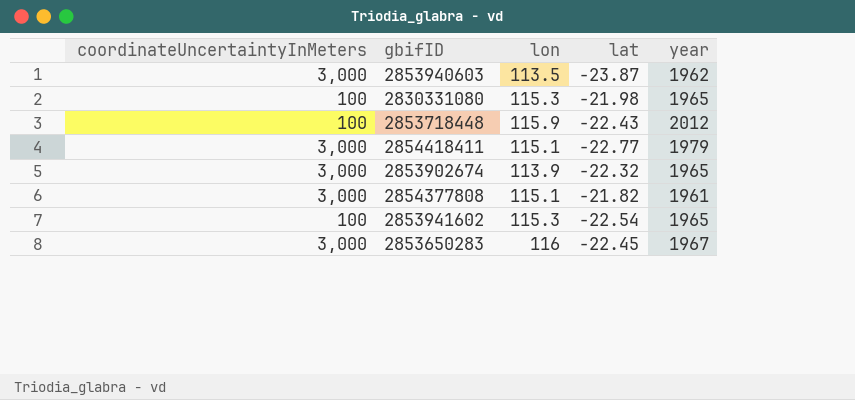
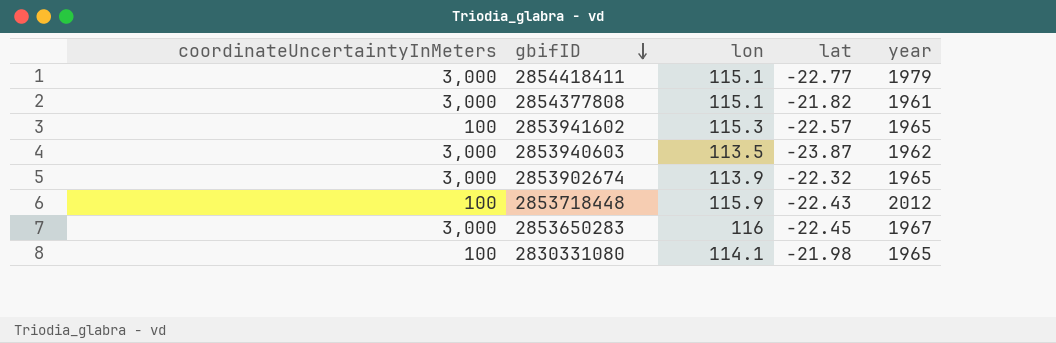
row order: none -> gbifID descending
2853941602 | lat: -22.54 -> -22.57
2830331080 | lon: 115.3 -> 114.1

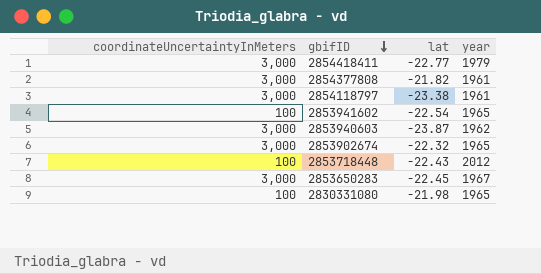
column lon | position: 3 -> none
row 2854118797: none -> 3,000 | -23.38 | 1961
2853941602 | lat: -22.57 -> -22.54

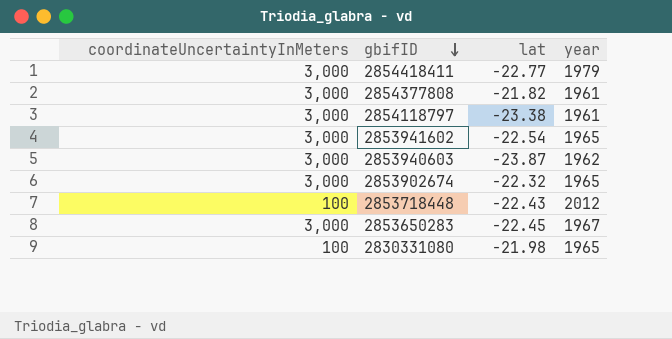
2853941602 | coordinateUncertaintyInMeters: 100 -> 3,000

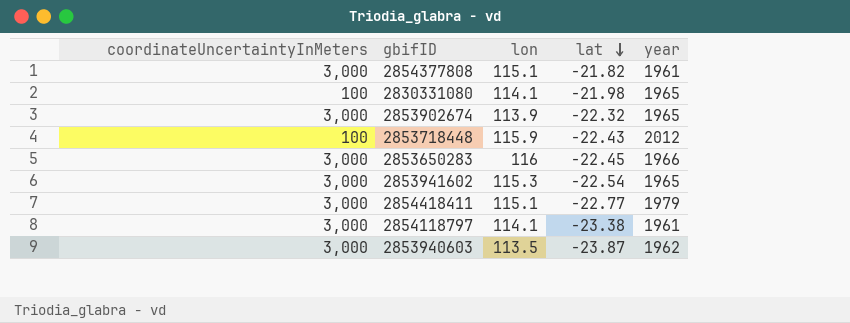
row order: gbifID descending -> lat descending
column lon | position: none -> 3
2853650283 | year: 1967 -> 1966

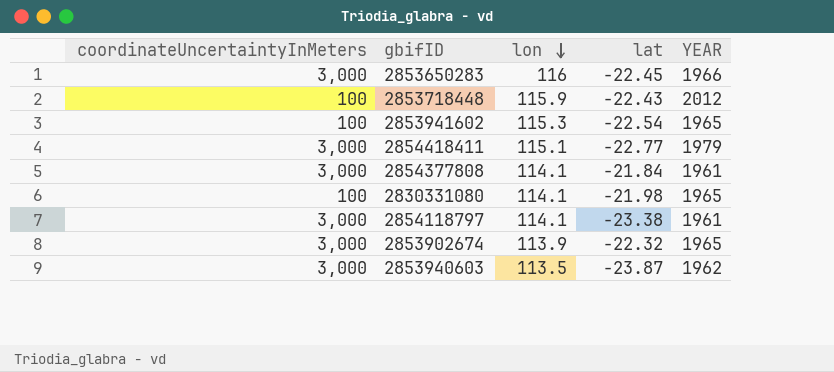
row order: lat descending -> lon descending
column name: year -> YEAR
2853941602 | coordinateUncertaintyInMeters: 3,000 -> 100
2854377808 | lon: 115.1 -> 114.1
2854377808 | lat: -21.82 -> -21.84

